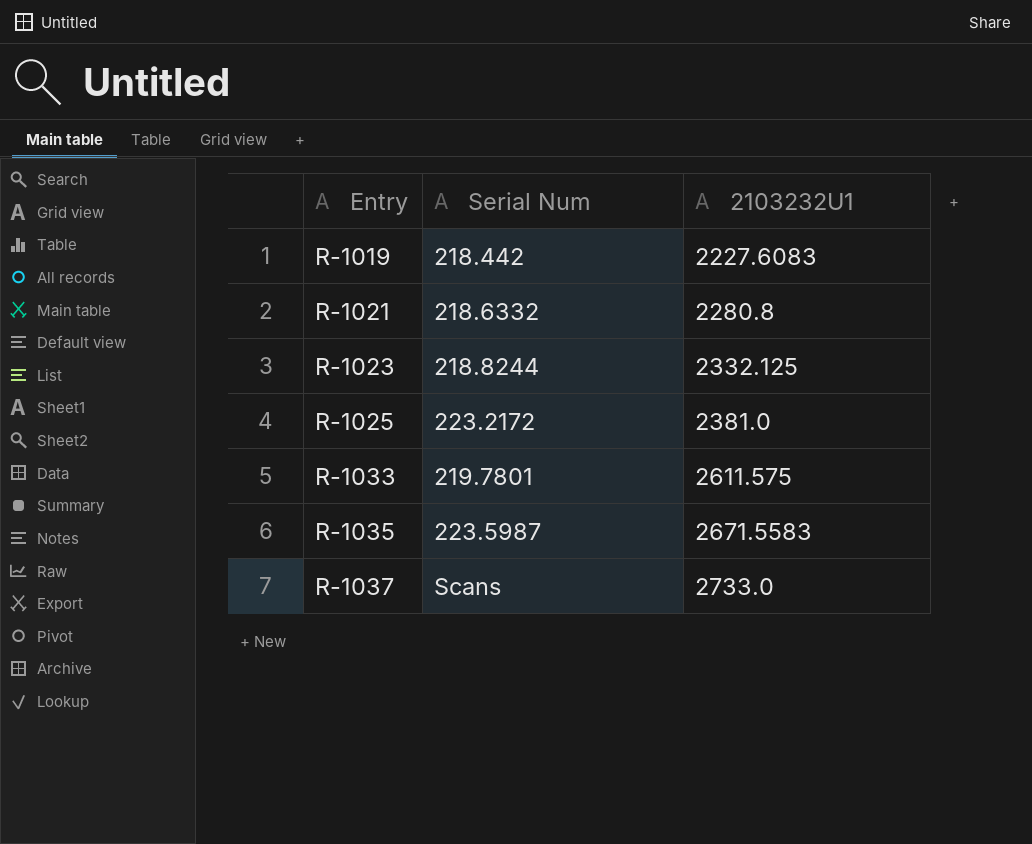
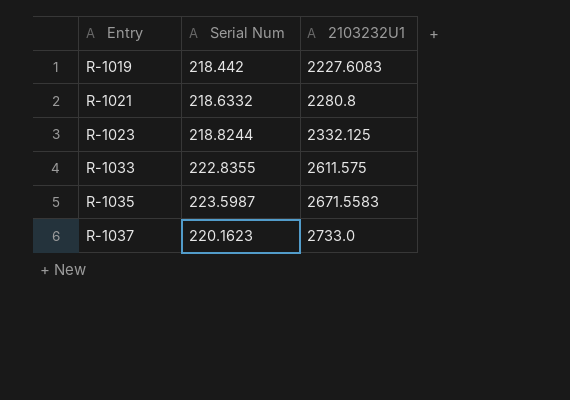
row R-1025: 223.2172 | 2381.0 -> none
R-1033 | Serial Num: 219.7801 -> 222.8355
R-1037 | Serial Num: Scans -> 220.1623

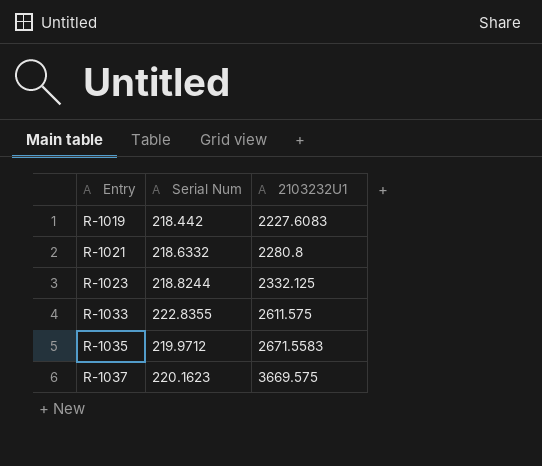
R-1035 | Serial Num: 223.5987 -> 219.9712
R-1037 | 2103232U1: 2733.0 -> 3669.575

